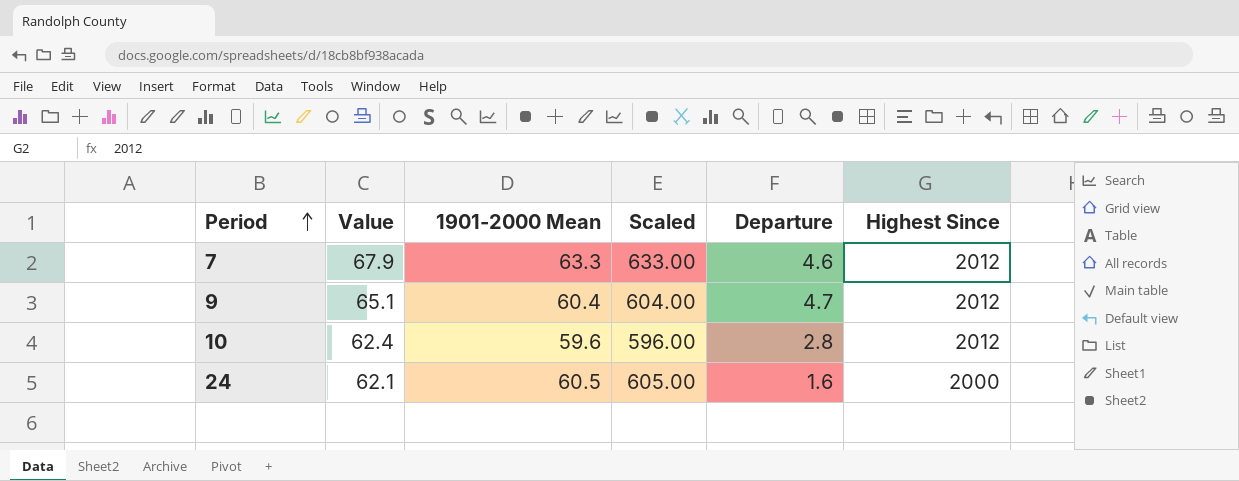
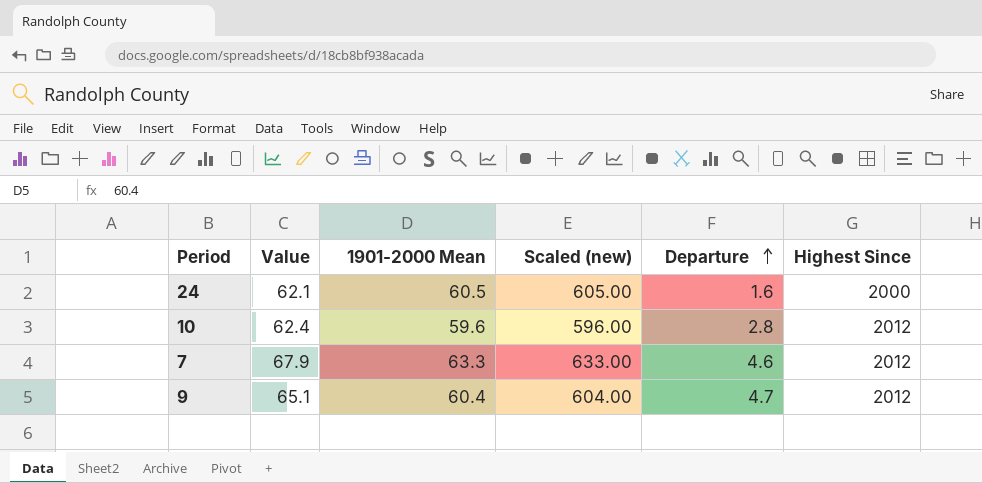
row order: Period ascending -> Departure ascending
column name: Scaled -> Scaled (new)

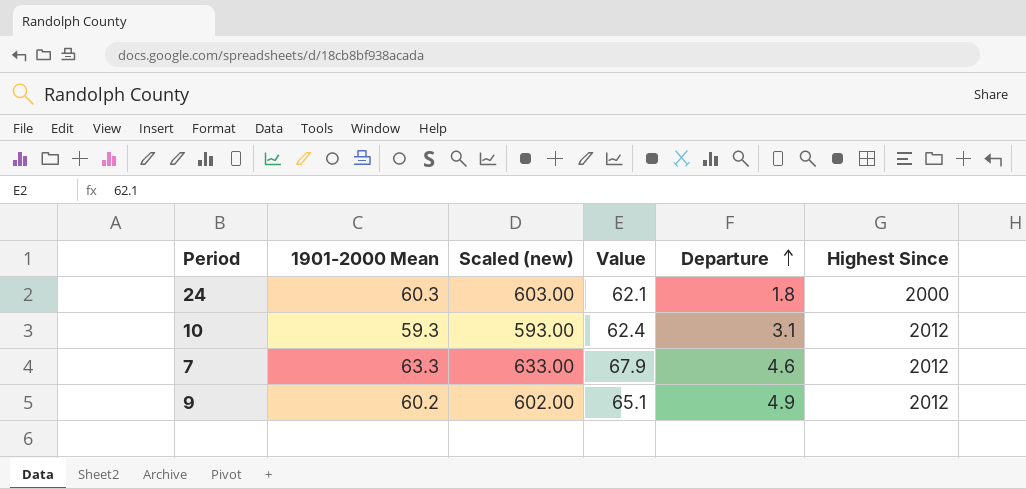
column Value | position: 2 -> 4
24 | 1901-2000 Mean: 60.5 -> 60.3
24 | Scaled (new): 605.00 -> 603.00
24 | Departure: 1.6 -> 1.8
10 | 1901-2000 Mean: 59.6 -> 59.3
10 | Scaled (new): 596.00 -> 593.00
10 | Departure: 2.8 -> 3.1
9 | 1901-2000 Mean: 60.4 -> 60.2
9 | Scaled (new): 604.00 -> 602.00
9 | Departure: 4.7 -> 4.9

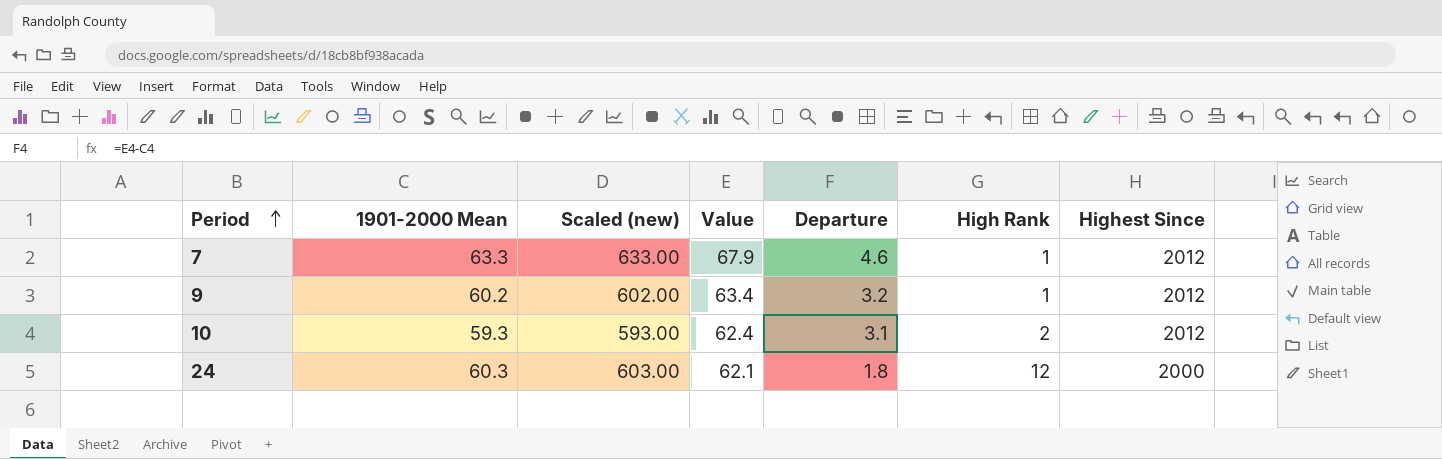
row order: Departure ascending -> Period ascending
column High Rank | position: none -> 6
9 | Value: 65.1 -> 63.4
9 | Departure: 4.9 -> 3.2

